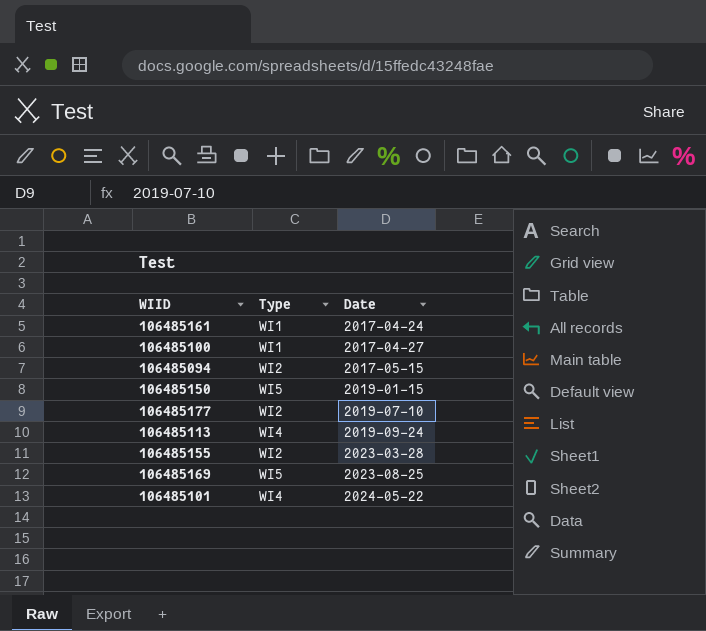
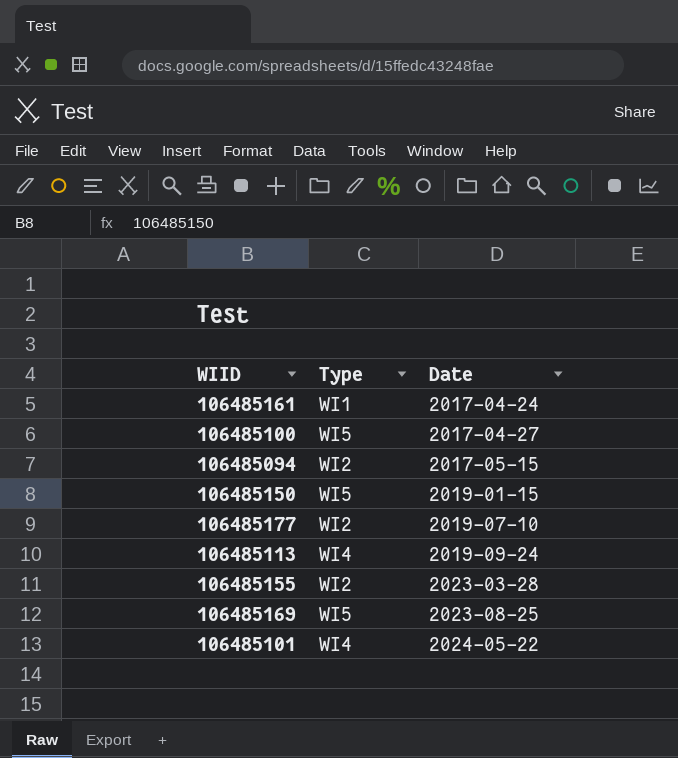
106485100 | Type: WI1 -> WI5

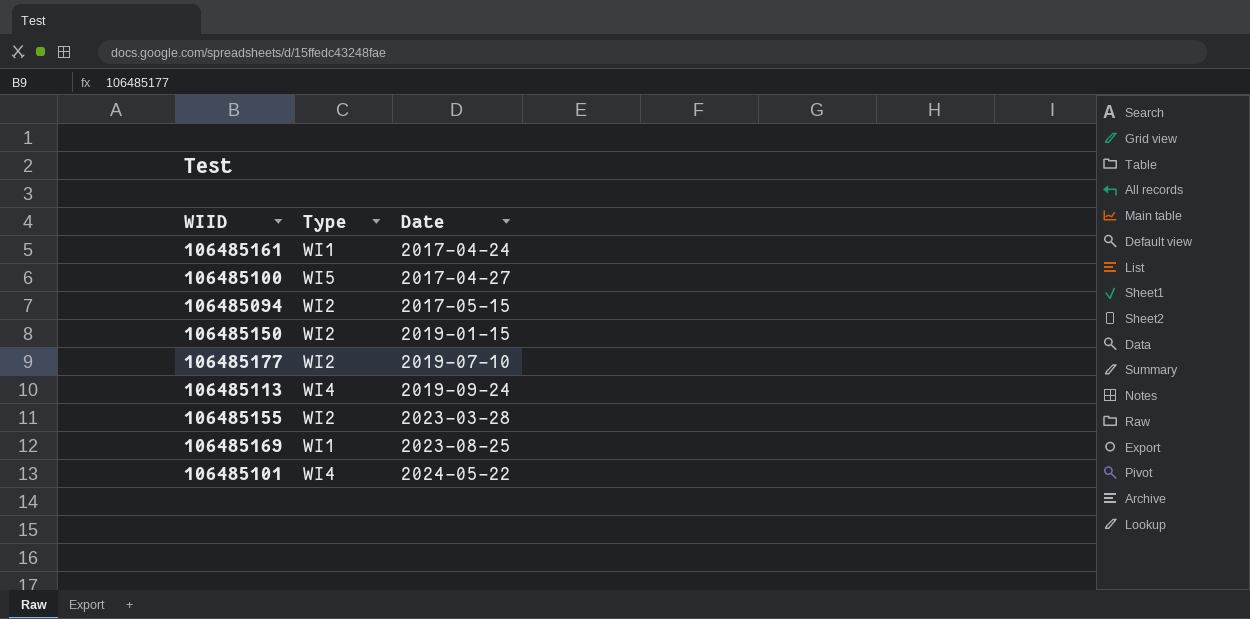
106485150 | Type: WI5 -> WI2
106485169 | Type: WI5 -> WI1

